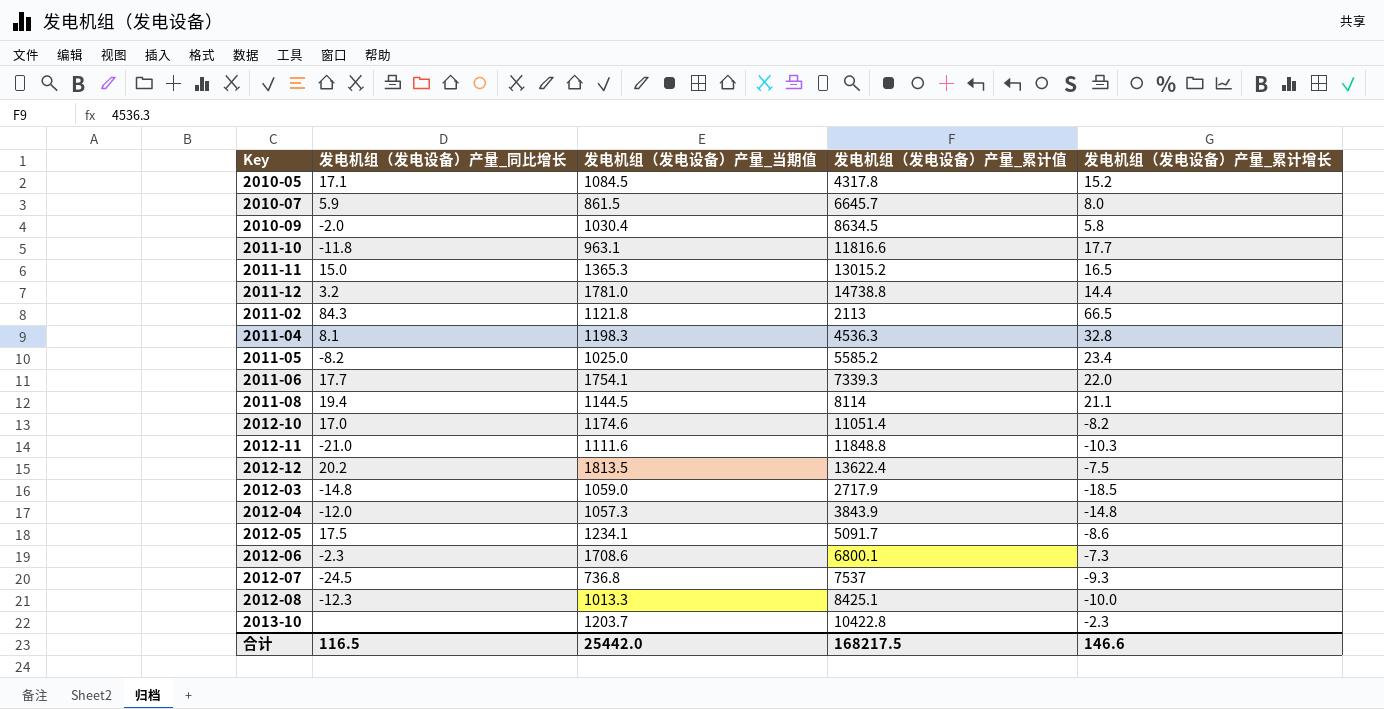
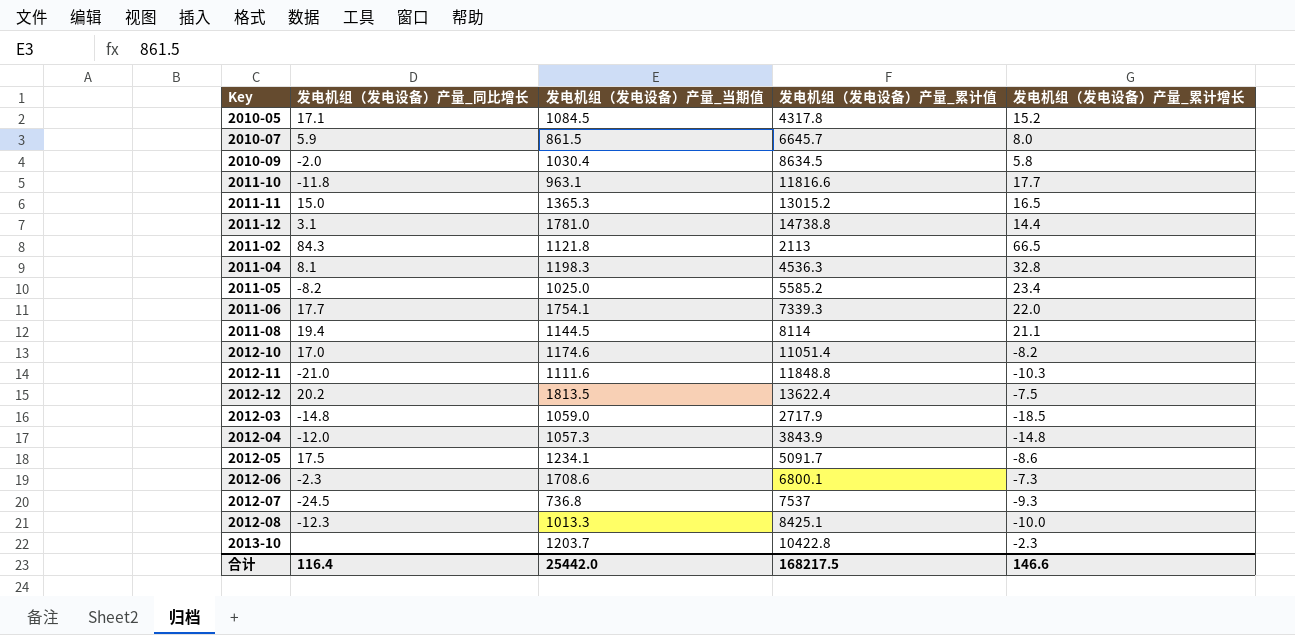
2011-12 | 发电机组（发电设备）产量_同比增长: 3.2 -> 3.1
合计 | 发电机组（发电设备）产量_同比增长: 116.5 -> 116.4

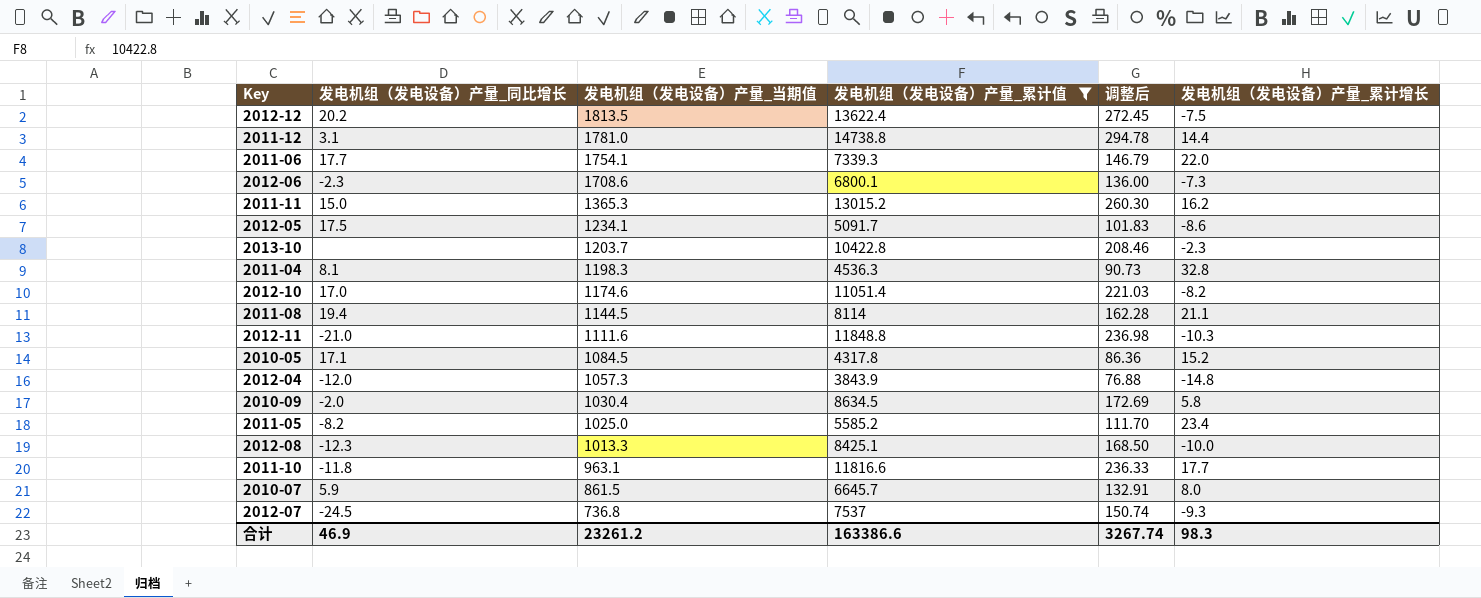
filter: none -> 发电机组（发电设备）产量_累计值 >= 3843.9
row order: none -> 发电机组（发电设备）产量_当期值 descending
column 调整后 | formula: none -> [发电机组（发电设备）产量_累计值] * 0.02
2011-11 | 发电机组（发电设备）产量_累计增长: 16.5 -> 16.2
合计 | 发电机组（发电设备）产量_同比增长: 116.4 -> 46.9
合计 | 发电机组（发电设备）产量_当期值: 25442.0 -> 23261.2
合计 | 发电机组（发电设备）产量_累计值: 168217.5 -> 163386.6
合计 | 发电机组（发电设备）产量_累计增长: 146.6 -> 98.3

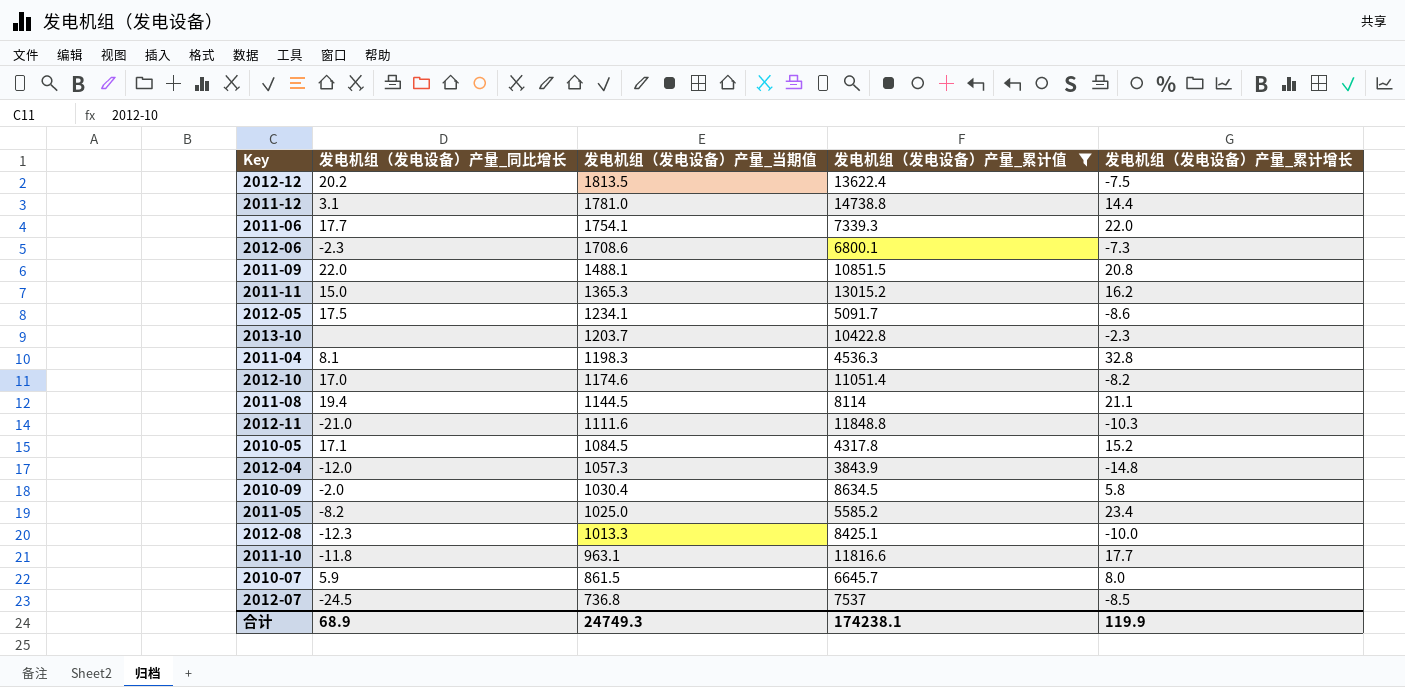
column 调整后 | formula: [发电机组（发电设备）产量_累计值] * 0.02 -> none
row 2011-09: none -> 22.0 | 1488.1 | 10851.5 | 20.8
2012-07 | 发电机组（发电设备）产量_累计增长: -9.3 -> -8.5
合计 | 发电机组（发电设备）产量_同比增长: 46.9 -> 68.9
合计 | 发电机组（发电设备）产量_当期值: 23261.2 -> 24749.3
合计 | 发电机组（发电设备）产量_累计值: 163386.6 -> 174238.1
合计 | 发电机组（发电设备）产量_累计增长: 98.3 -> 119.9

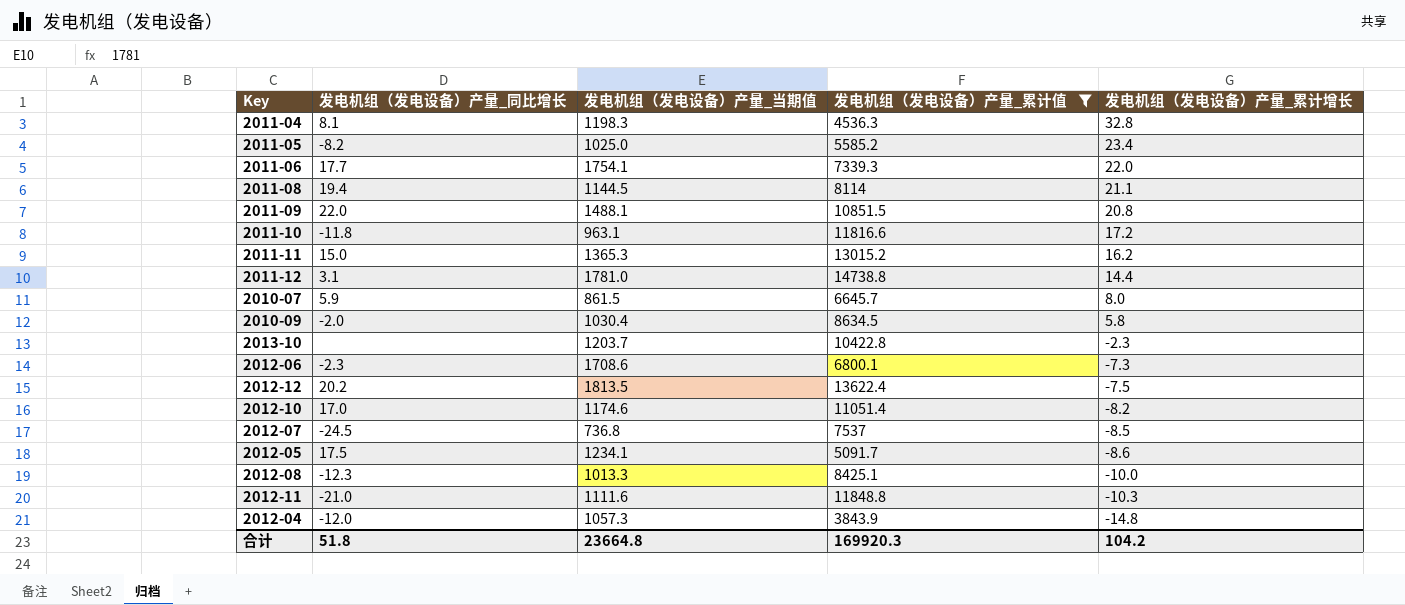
row order: 发电机组（发电设备）产量_当期值 descending -> 发电机组（发电设备）产量_累计增长 descending
row 2010-05: 17.1 | 1084.5 | 4317.8 | 15.2 -> none
2011-10 | 发电机组（发电设备）产量_累计增长: 17.7 -> 17.2
合计 | 发电机组（发电设备）产量_同比增长: 68.9 -> 51.8
合计 | 发电机组（发电设备）产量_当期值: 24749.3 -> 23664.8
合计 | 发电机组（发电设备）产量_累计值: 174238.1 -> 169920.3
合计 | 发电机组（发电设备）产量_累计增长: 119.9 -> 104.2

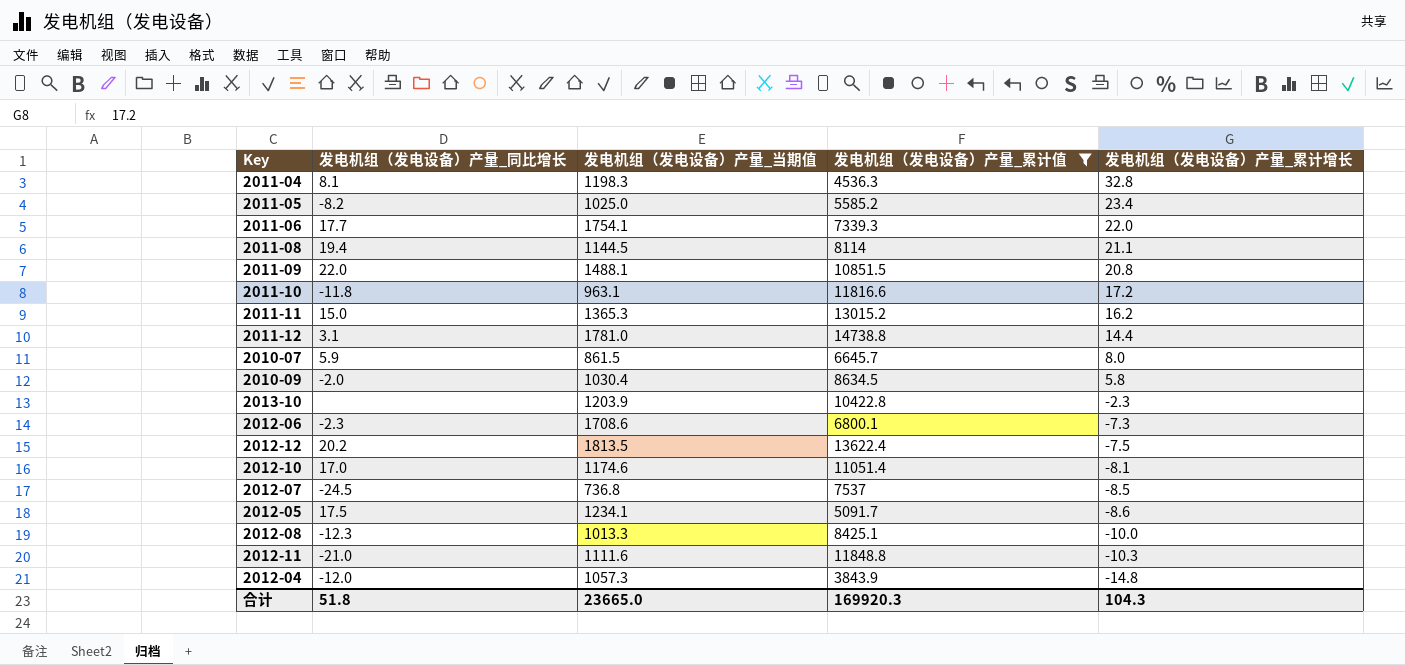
2013-10 | 发电机组（发电设备）产量_当期值: 1203.7 -> 1203.9
2012-10 | 发电机组（发电设备）产量_累计增长: -8.2 -> -8.1
合计 | 发电机组（发电设备）产量_当期值: 23664.8 -> 23665.0
合计 | 发电机组（发电设备）产量_累计增长: 104.2 -> 104.3

